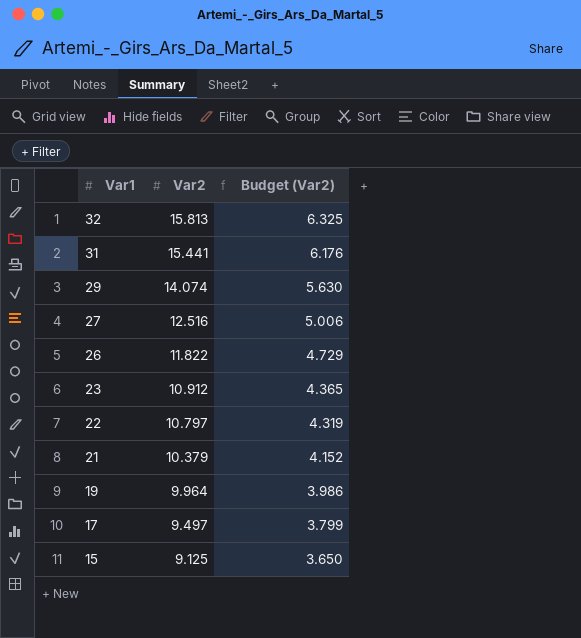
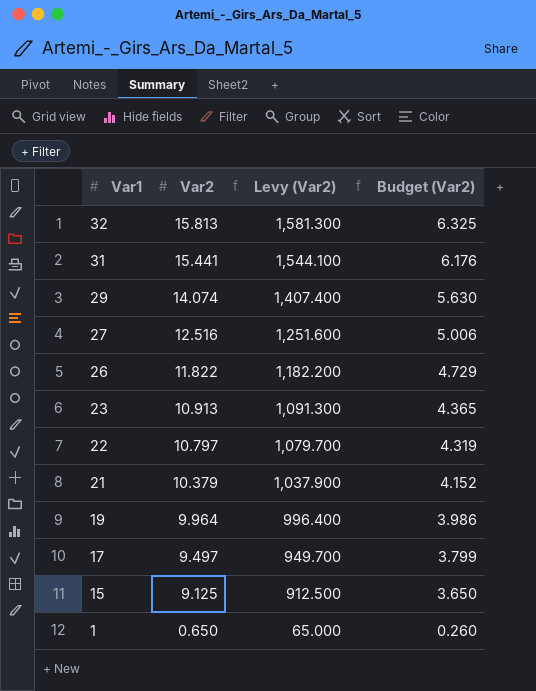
column Levy (Var2) | formula: none -> [Var2] * 100
23 | Var2: 10.912 -> 10.913
row 1: none -> 0.650 | 65.000 | 0.260

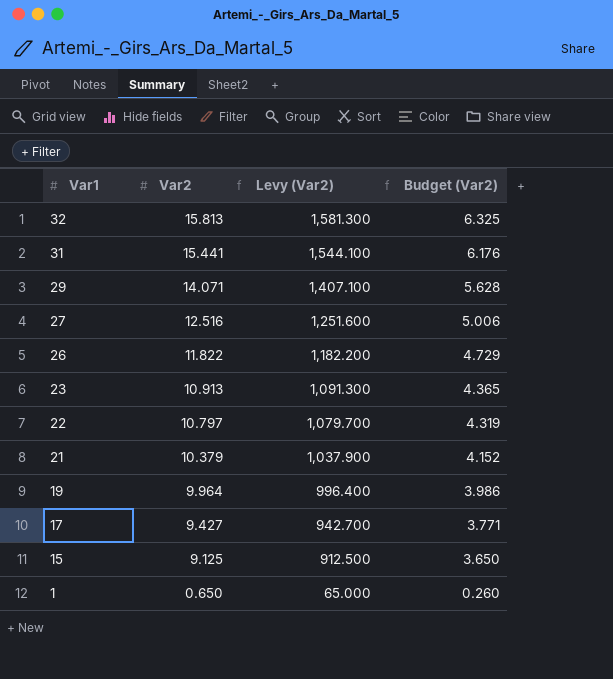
29 | Var2: 14.074 -> 14.071
29 | Levy (Var2): 1,407.400 -> 1,407.100
29 | Budget (Var2): 5.630 -> 5.628
17 | Var2: 9.497 -> 9.427
17 | Levy (Var2): 949.700 -> 942.700
17 | Budget (Var2): 3.799 -> 3.771

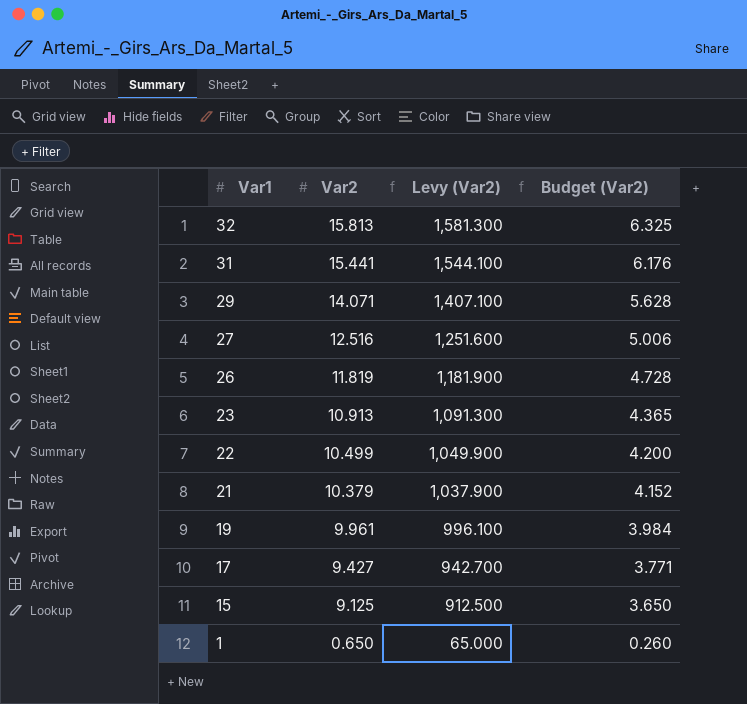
26 | Var2: 11.822 -> 11.819
26 | Levy (Var2): 1,182.200 -> 1,181.900
26 | Budget (Var2): 4.729 -> 4.728
22 | Var2: 10.797 -> 10.499
22 | Levy (Var2): 1,079.700 -> 1,049.900
22 | Budget (Var2): 4.319 -> 4.200
19 | Var2: 9.964 -> 9.961
19 | Levy (Var2): 996.400 -> 996.100
19 | Budget (Var2): 3.986 -> 3.984

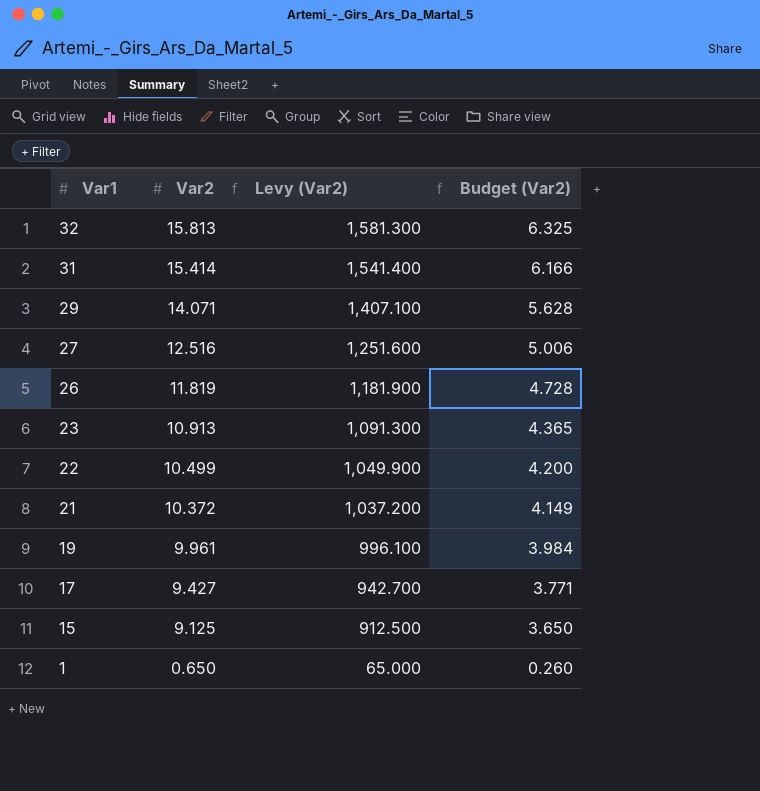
31 | Var2: 15.441 -> 15.414
31 | Levy (Var2): 1,544.100 -> 1,541.400
31 | Budget (Var2): 6.176 -> 6.166
21 | Var2: 10.379 -> 10.372
21 | Levy (Var2): 1,037.900 -> 1,037.200
21 | Budget (Var2): 4.152 -> 4.149

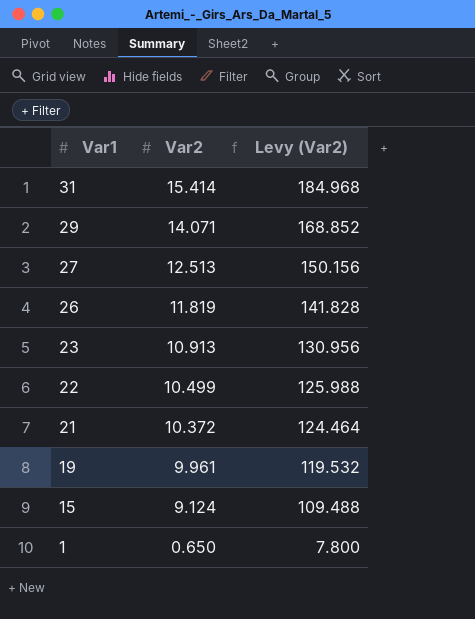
column Budget (Var2) | formula: [Var2] * 0.4 -> none
column Levy (Var2) | formula: [Var2] * 100 -> [Var2] * 12
row 32: 15.813 | 1,581.300 | 6.325 -> none
row 17: 9.427 | 942.700 | 3.771 -> none
27 | Var2: 12.516 -> 12.513
15 | Var2: 9.125 -> 9.124

